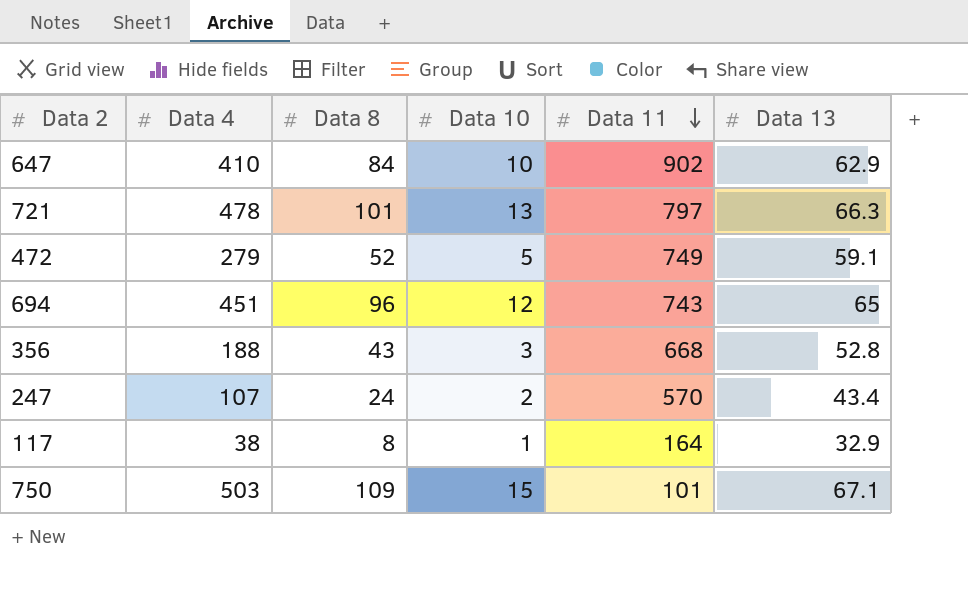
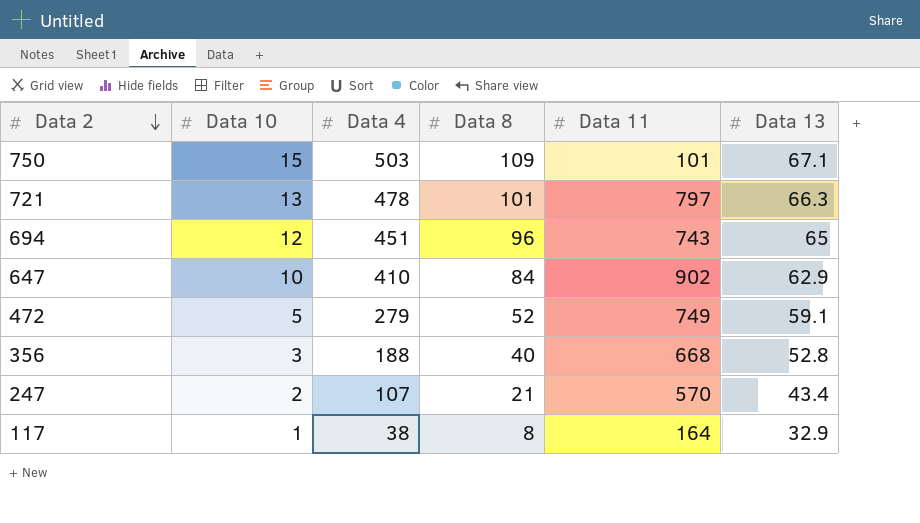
row order: Data 11 descending -> Data 2 descending
column Data 10 | position: 4 -> 2
356 | Data 8: 43 -> 40
247 | Data 8: 24 -> 21

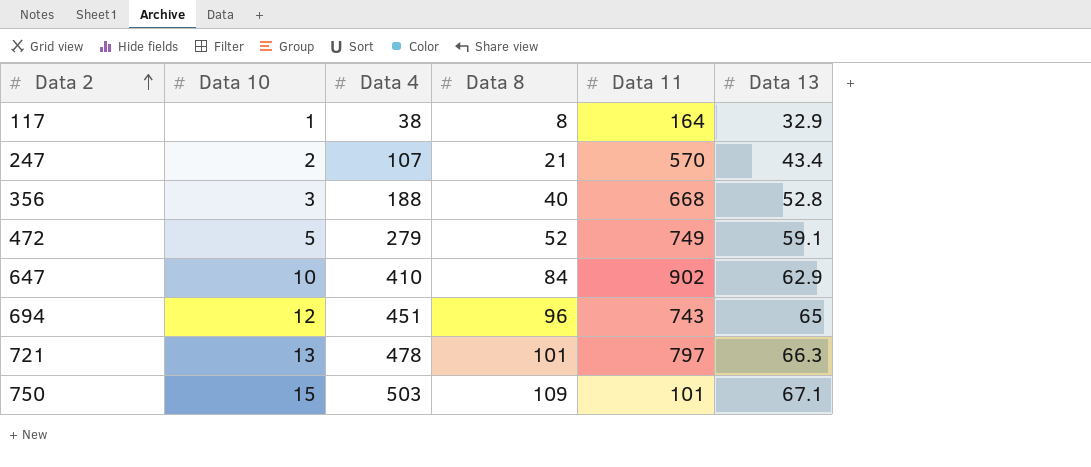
row order: Data 2 descending -> Data 2 ascending

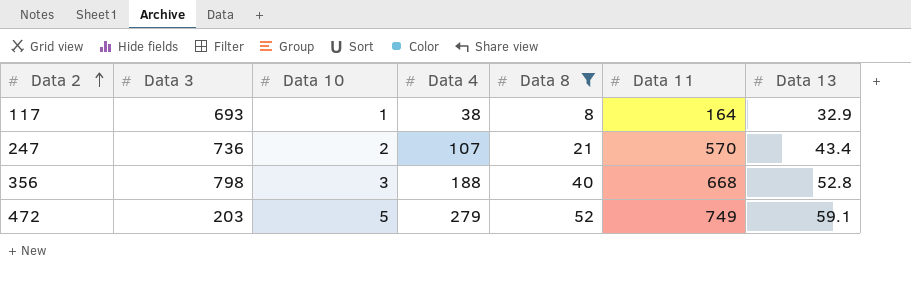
filter: none -> Data 8 <= 52
column Data 3 | position: none -> 2

